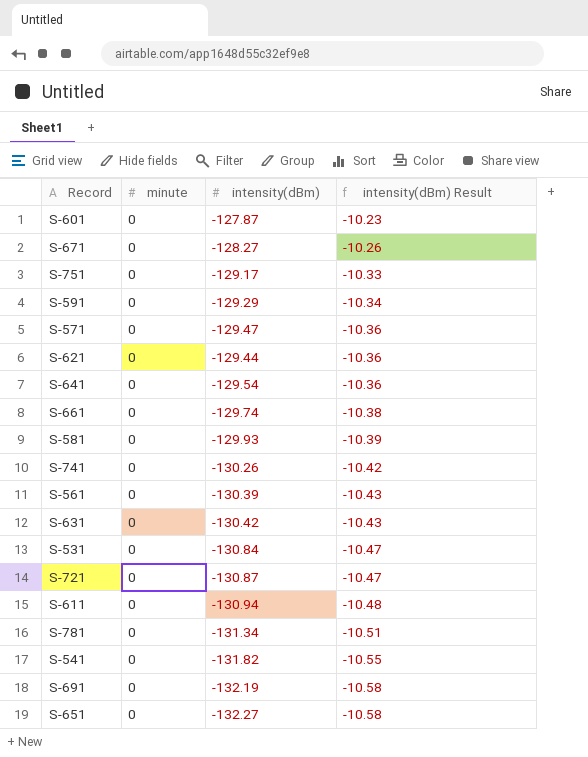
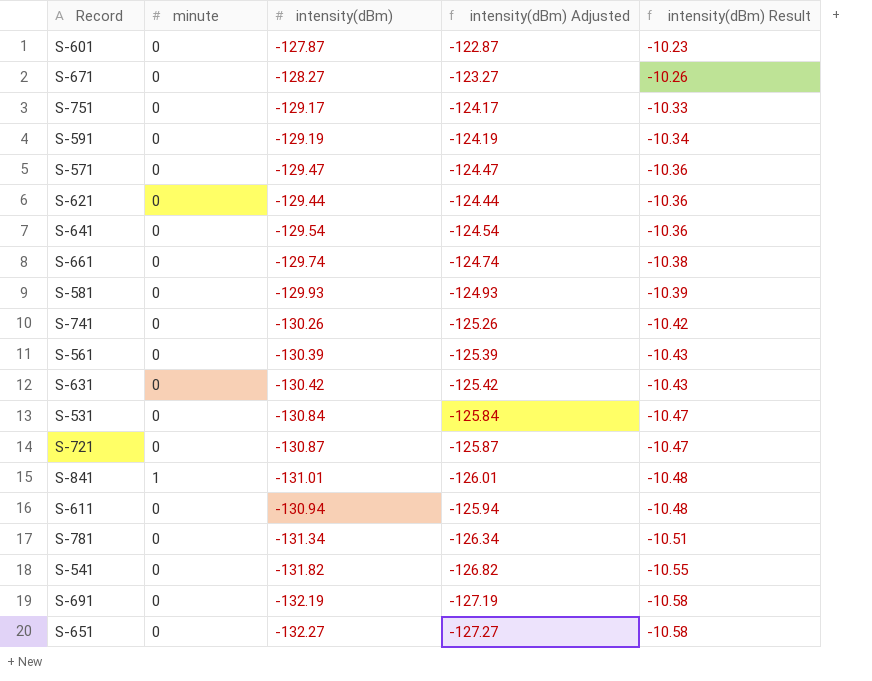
column intensity(dBm) Adjusted | formula: none -> [intensity(dBm)] + 5
S-591 | intensity(dBm): -129.29 -> -129.19
row S-841: none -> 1 | -131.01 | -126.01 | -10.48

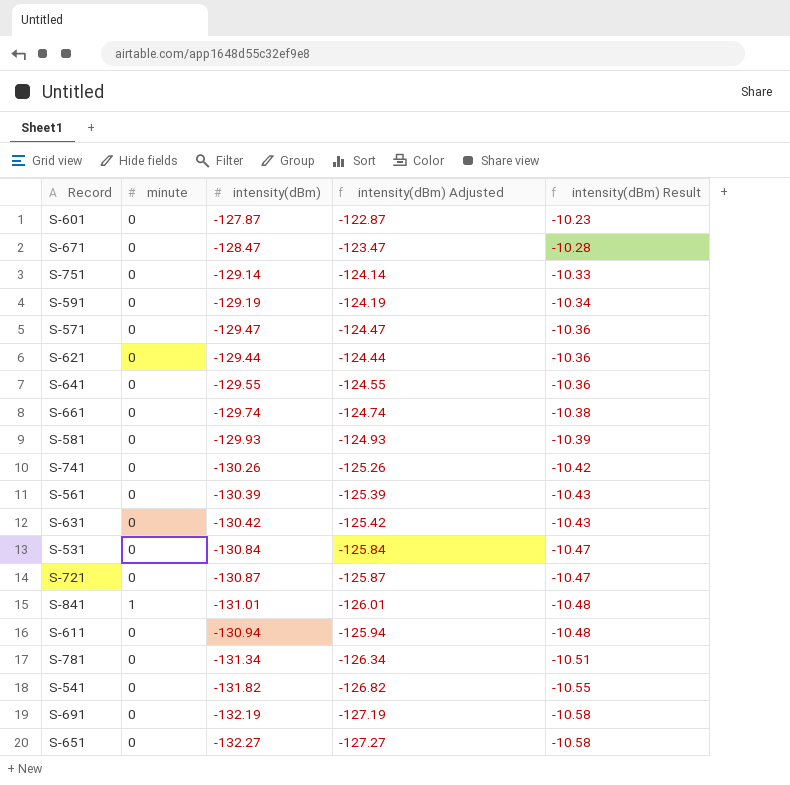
S-671 | intensity(dBm): -128.27 -> -128.47
S-671 | intensity(dBm) Adjusted: -123.27 -> -123.47
S-671 | intensity(dBm) Result: -10.26 -> -10.28
S-751 | intensity(dBm): -129.17 -> -129.14
S-751 | intensity(dBm) Adjusted: -124.17 -> -124.14
S-641 | intensity(dBm): -129.54 -> -129.55
S-641 | intensity(dBm) Adjusted: -124.54 -> -124.55

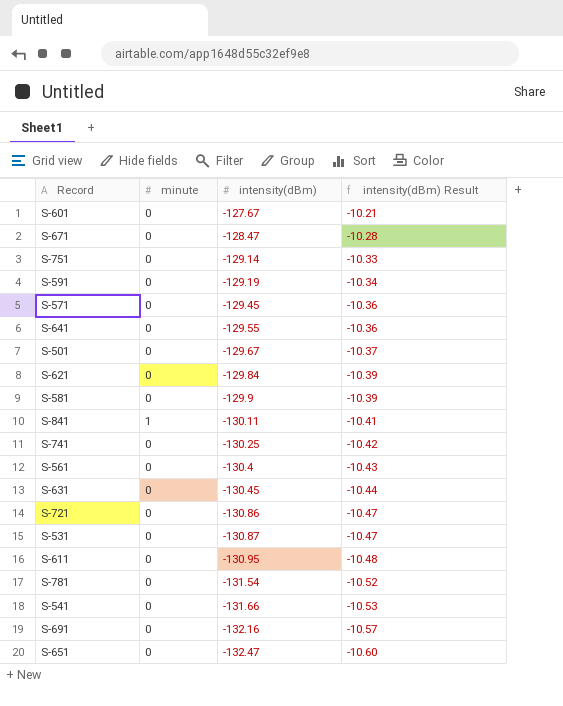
row order: intensity(dBm) Result descending -> intensity(dBm) descending
column intensity(dBm) Adjusted | formula: [intensity(dBm)] + 5 -> none
row S-661: 0 | -129.74 | -124.74 | -10.38 -> none
S-601 | intensity(dBm): -127.87 -> -127.67
S-601 | intensity(dBm) Result: -10.23 -> -10.21
S-571 | intensity(dBm): -129.47 -> -129.45
row S-501: none -> 0 | -129.67 | -10.37
S-621 | intensity(dBm): -129.44 -> -129.84
S-621 | intensity(dBm) Result: -10.36 -> -10.39
S-581 | intensity(dBm): -129.93 -> -129.9
S-841 | intensity(dBm): -131.01 -> -130.11
S-841 | intensity(dBm) Result: -10.48 -> -10.41
S-741 | intensity(dBm): -130.26 -> -130.25
S-561 | intensity(dBm): -130.39 -> -130.4
S-631 | intensity(dBm): -130.42 -> -130.45
S-631 | intensity(dBm) Result: -10.43 -> -10.44
S-721 | intensity(dBm): -130.87 -> -130.86
S-531 | intensity(dBm): -130.84 -> -130.87
S-611 | intensity(dBm): -130.94 -> -130.95
S-781 | intensity(dBm): -131.34 -> -131.54
S-781 | intensity(dBm) Result: -10.51 -> -10.52
S-541 | intensity(dBm): -131.82 -> -131.66
S-541 | intensity(dBm) Result: -10.55 -> -10.53
S-691 | intensity(dBm): -132.19 -> -132.16
S-691 | intensity(dBm) Result: -10.58 -> -10.57
S-651 | intensity(dBm): -132.27 -> -132.47
S-651 | intensity(dBm) Result: -10.58 -> -10.60

